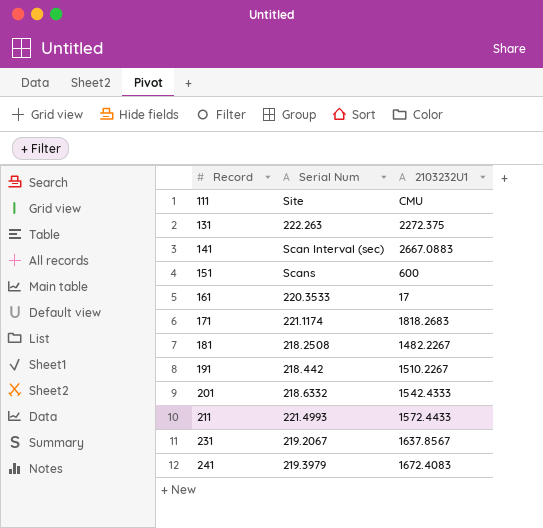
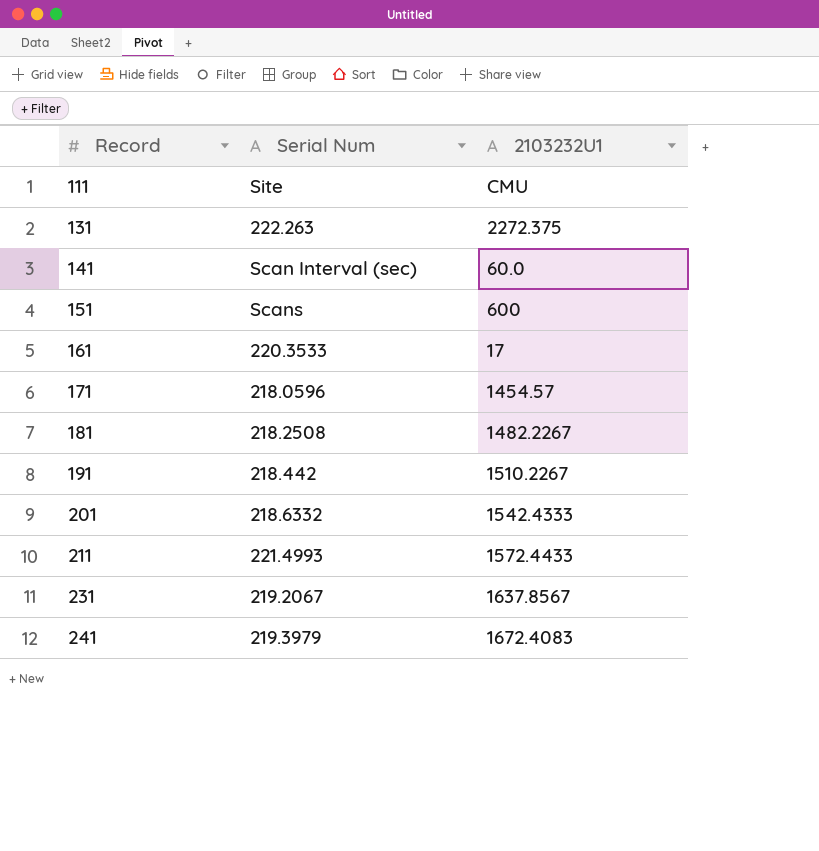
141 | 2103232U1: 2667.0883 -> 60.0
171 | Serial Num: 221.1174 -> 218.0596
171 | 2103232U1: 1818.2683 -> 1454.57

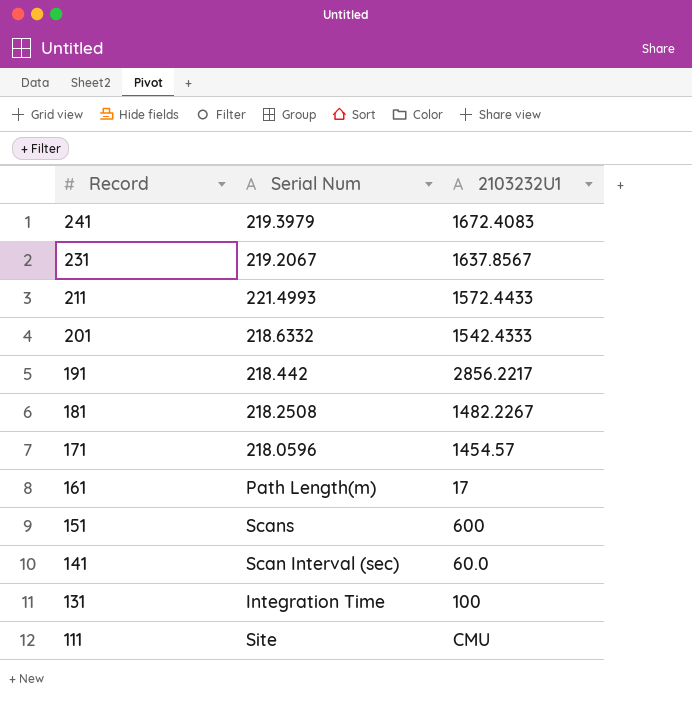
row order: Record ascending -> Record descending
191 | 2103232U1: 1510.2267 -> 2856.2217
161 | Serial Num: 220.3533 -> Path Length(m)
131 | Serial Num: 222.263 -> Integration Time
131 | 2103232U1: 2272.375 -> 100

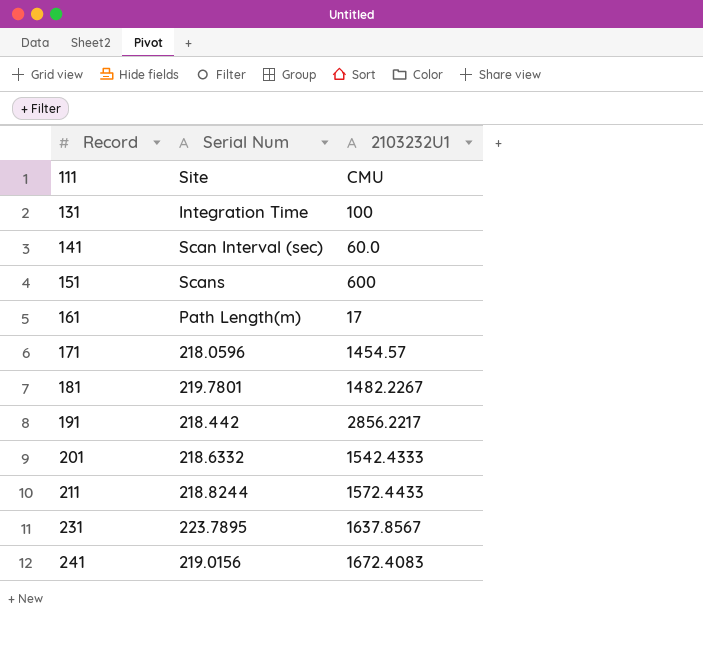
row order: Record descending -> Record ascending
181 | Serial Num: 218.2508 -> 219.7801
211 | Serial Num: 221.4993 -> 218.8244
231 | Serial Num: 219.2067 -> 223.7895
241 | Serial Num: 219.3979 -> 219.0156

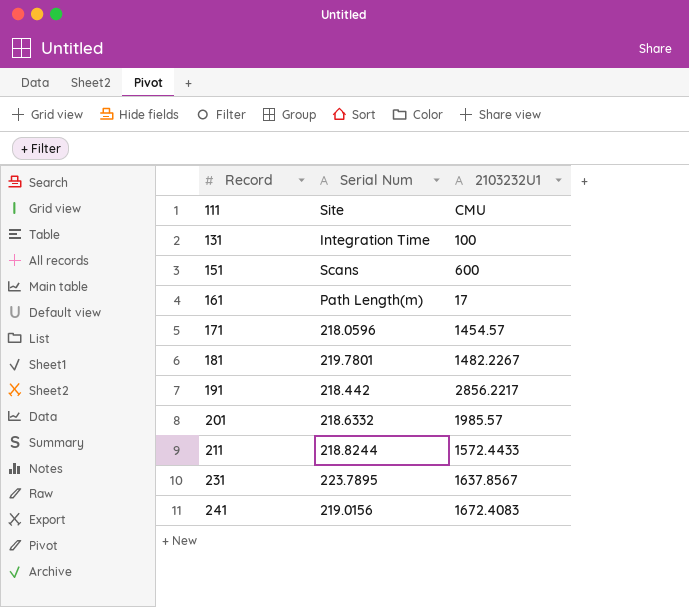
row 141: Scan Interval (sec) | 60.0 -> none
201 | 2103232U1: 1542.4333 -> 1985.57

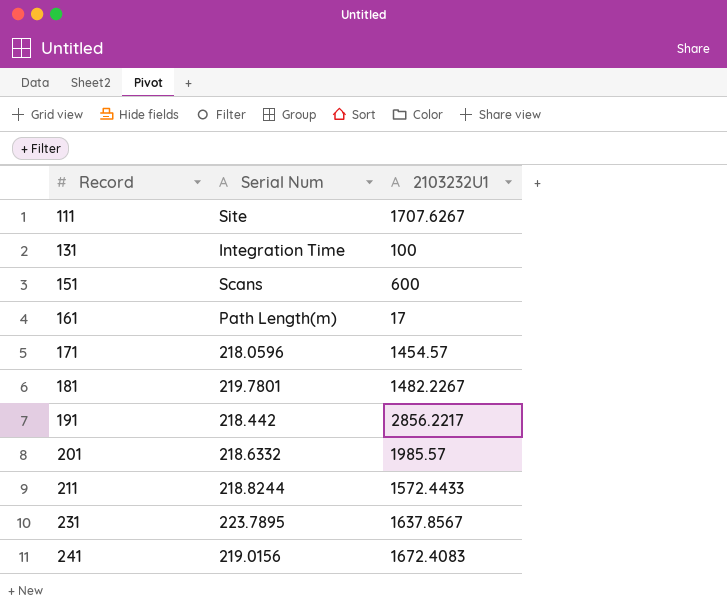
111 | 2103232U1: CMU -> 1707.6267

